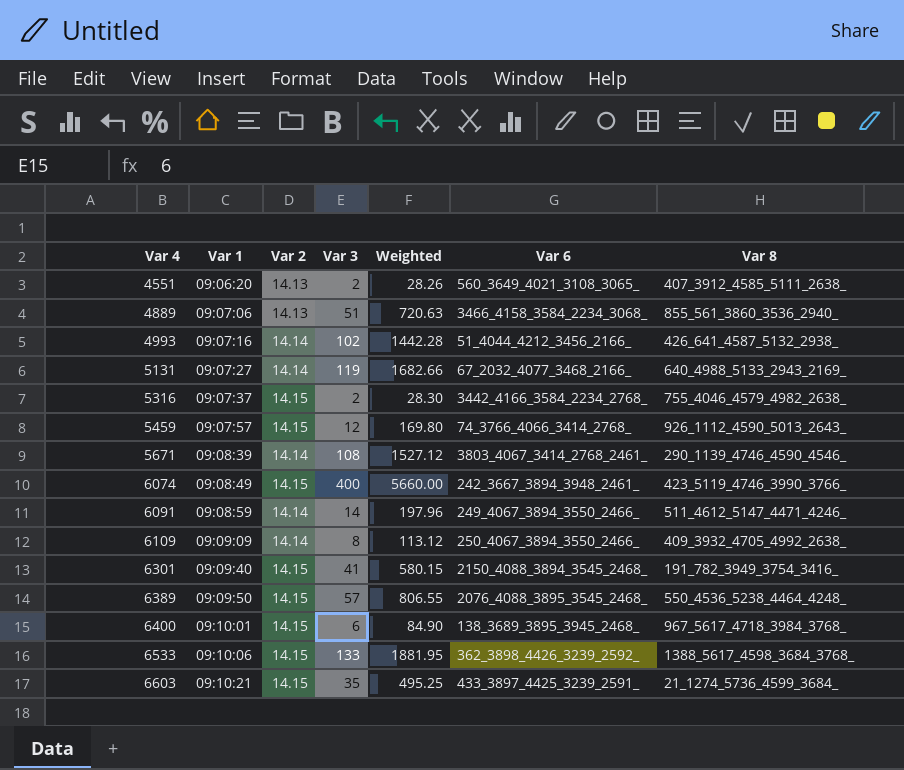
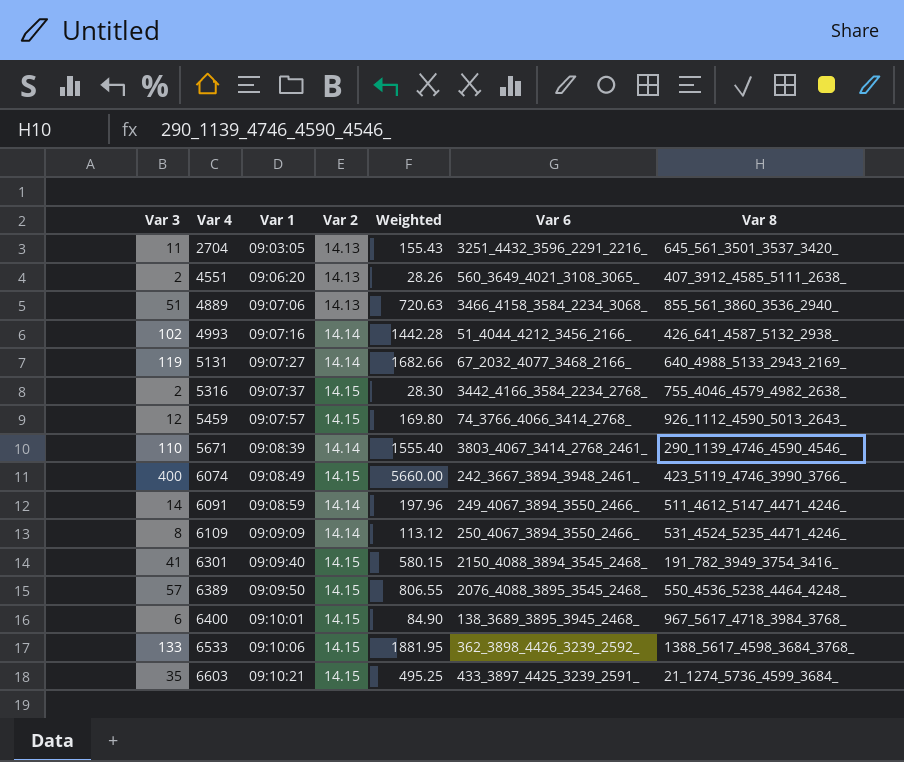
column Var 3 | position: 4 -> 1
row 2704: none -> 11 | 09:03:05 | 14.13 | 155.43 | 3251_4432_3596_2291_2216_ | 645_561_3501_3537_3420_
5671 | Var 3: 108 -> 110
5671 | Weighted: 1527.12 -> 1555.40
6109 | Var 8: 409_3932_4705_4992_2638_ -> 531_4524_5235_4471_4246_

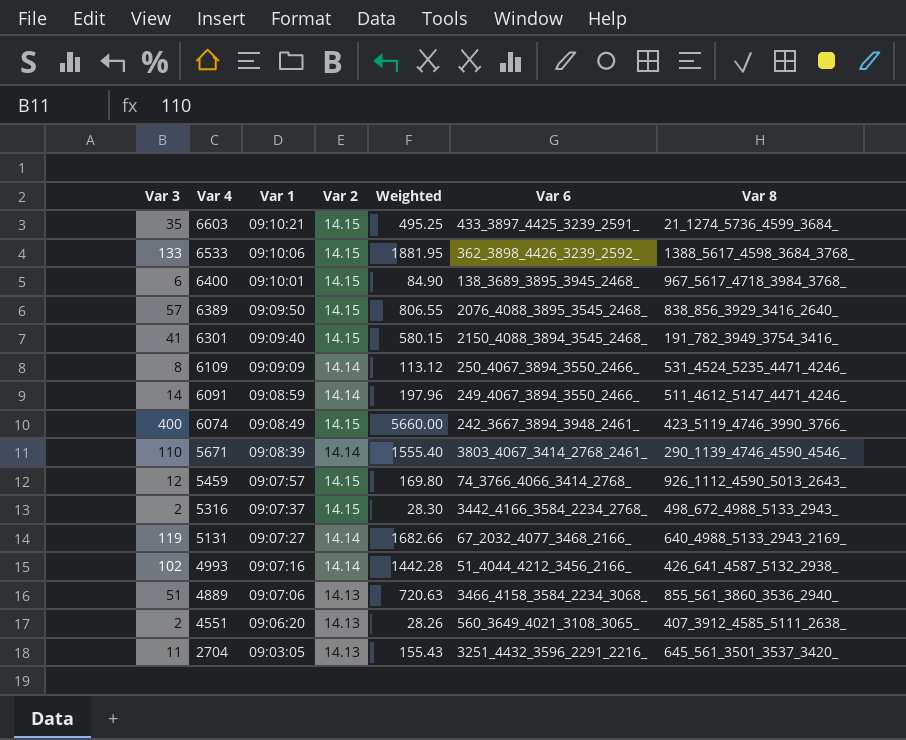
row order: Var 4 ascending -> Var 4 descending
6389 | Var 8: 550_4536_5238_4464_4248_ -> 838_856_3929_3416_2640_
5316 | Var 8: 755_4046_4579_4982_2638_ -> 498_672_4988_5133_2943_

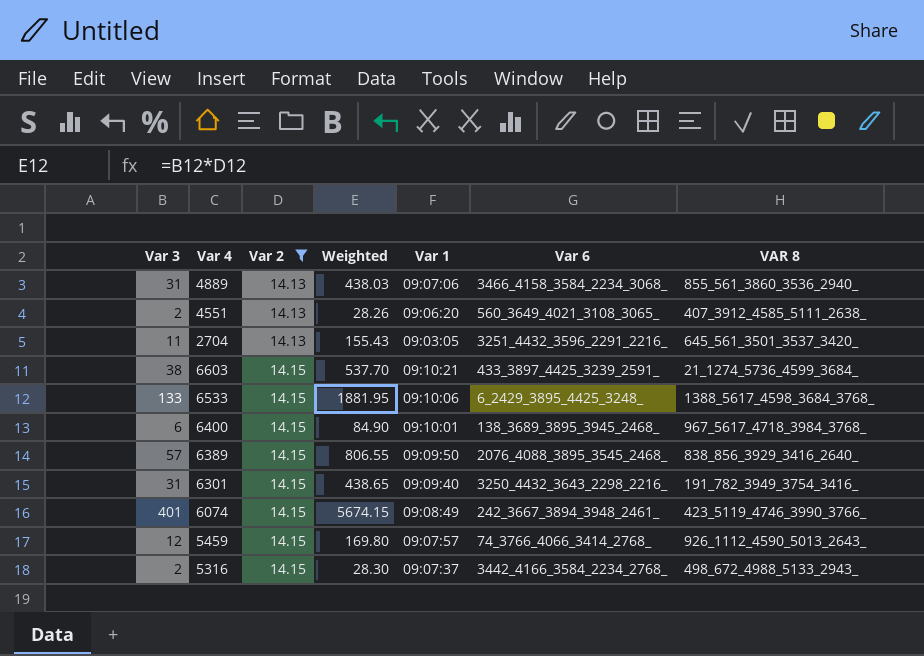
filter: none -> Var 2 != 14.14
row order: Var 4 descending -> Var 2 ascending
column Var 1 | position: 3 -> 5
column name: Var 8 -> VAR 8
4889 | Var 3: 51 -> 31
4889 | Weighted: 720.63 -> 438.03
6603 | Var 3: 35 -> 38
6603 | Weighted: 495.25 -> 537.70
6533 | Var 6: 362_3898_4426_3239_2592_ -> 6_2429_3895_4425_3248_
6301 | Var 3: 41 -> 31
6301 | Weighted: 580.15 -> 438.65
6301 | Var 6: 2150_4088_3894_3545_2468_ -> 3250_4432_3643_2298_2216_
6074 | Var 3: 400 -> 401
6074 | Weighted: 5660.00 -> 5674.15

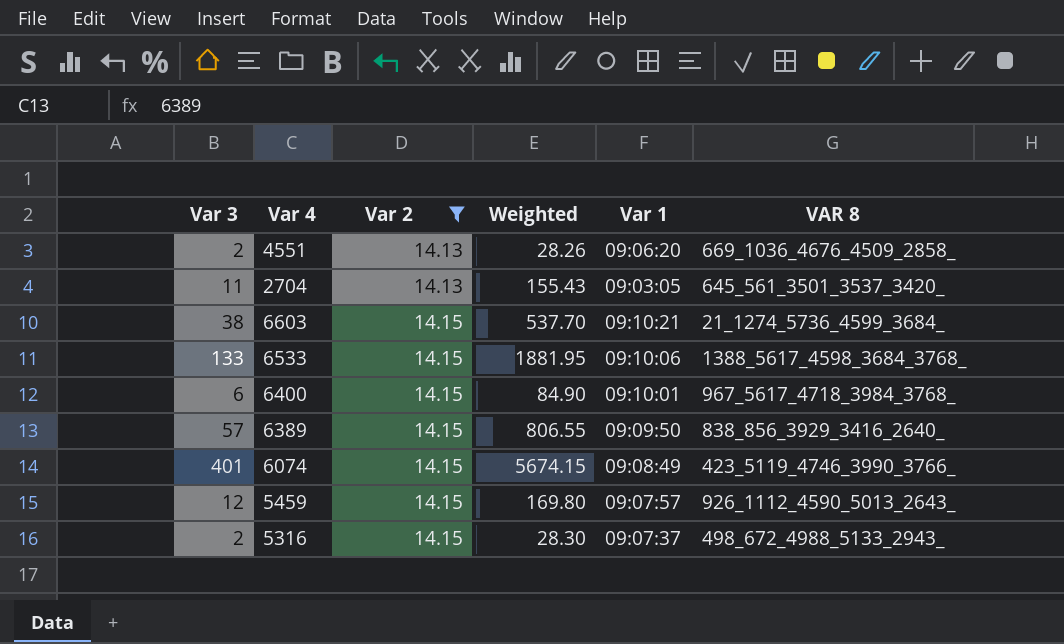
column Var 6 | position: 6 -> none
row 4889: 31 | 14.13 | 438.03 | 09:07:06 | 3466_4158_3584_2234_3068_ | 855_561_3860_3536_2940_ -> none
row 6301: 31 | 14.15 | 438.65 | 09:09:40 | 3250_4432_3643_2298_2216_ | 191_782_3949_3754_3416_ -> none
4551 | VAR 8: 407_3912_4585_5111_2638_ -> 669_1036_4676_4509_2858_

